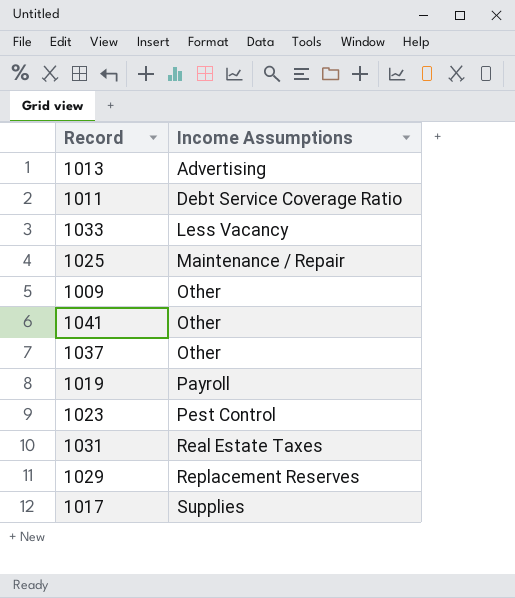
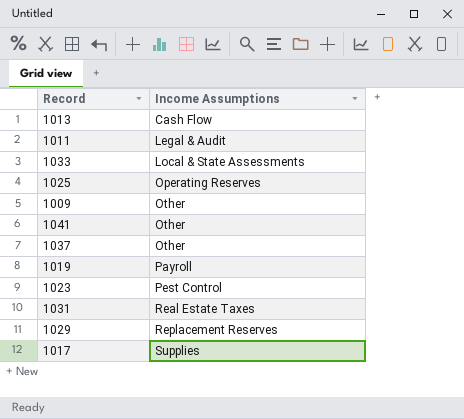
1013 | Income Assumptions: Advertising -> Cash Flow
1011 | Income Assumptions: Debt Service Coverage Ratio -> Legal & Audit
1033 | Income Assumptions: Less Vacancy -> Local & State Assessments
1025 | Income Assumptions: Maintenance / Repair -> Operating Reserves

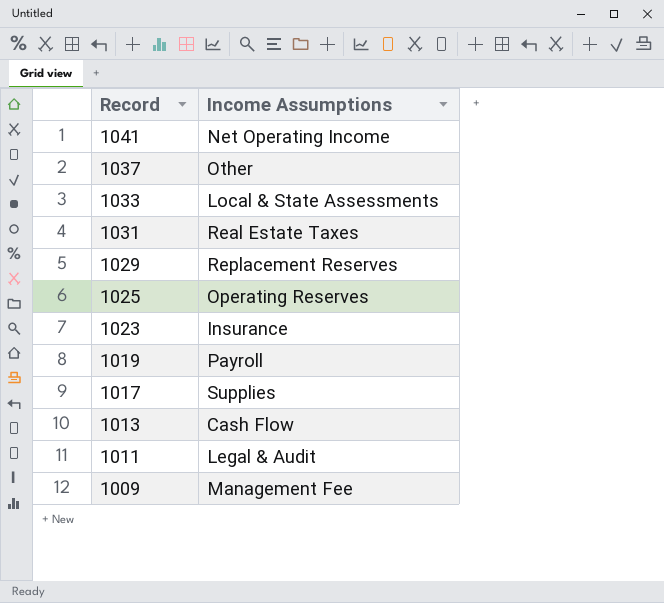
row order: Income Assumptions ascending -> Record descending
1041 | Income Assumptions: Other -> Net Operating Income
1023 | Income Assumptions: Pest Control -> Insurance
1009 | Income Assumptions: Other -> Management Fee

